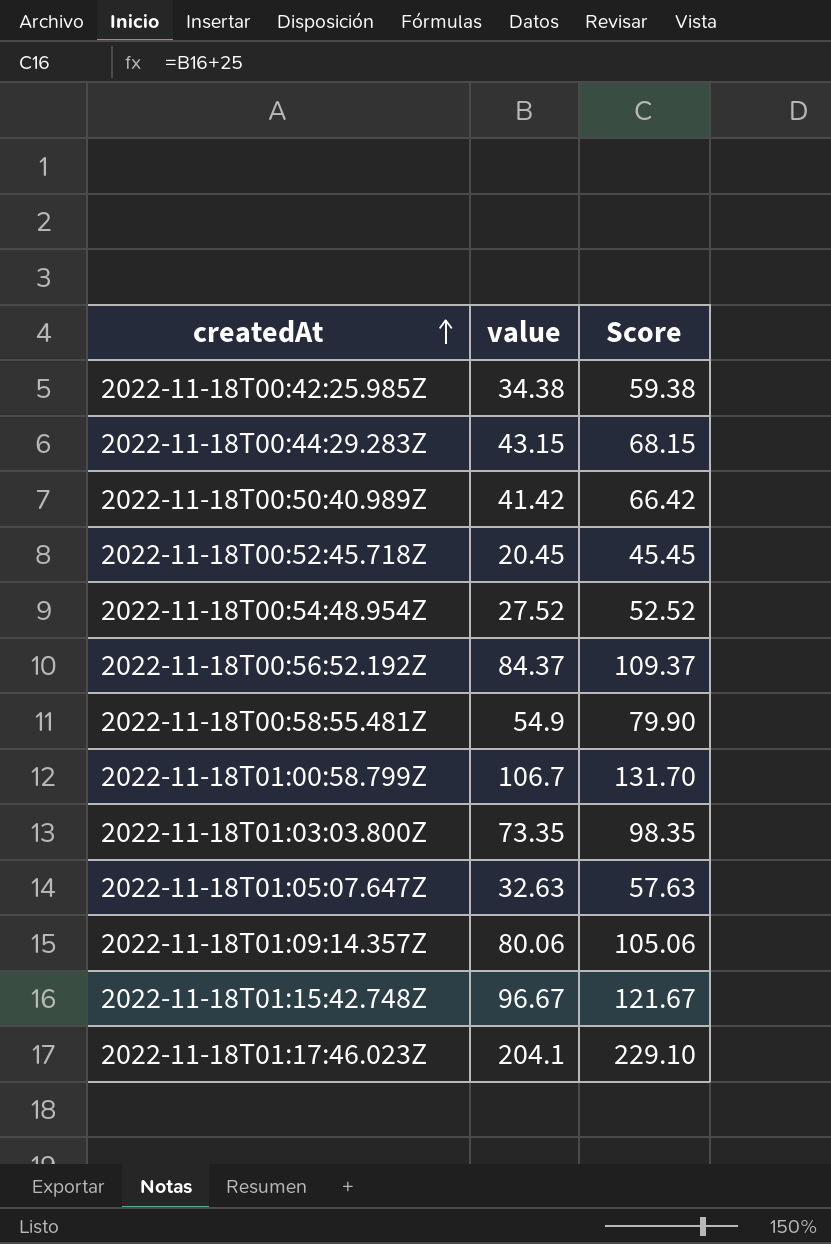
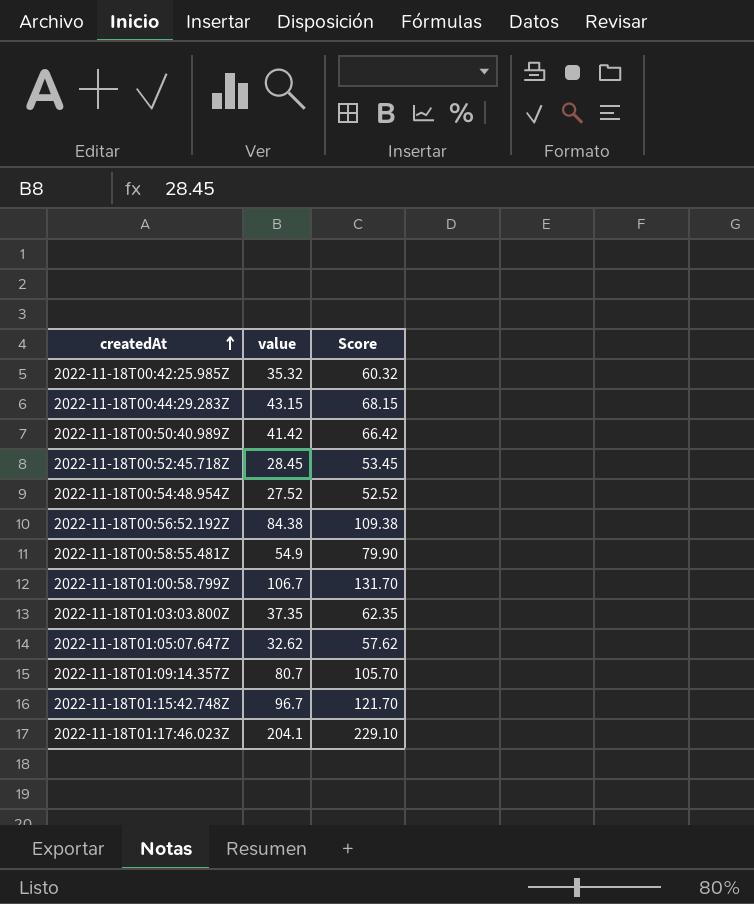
2022-11-18T00:42:25.985Z | value: 34.38 -> 35.32
2022-11-18T00:42:25.985Z | Score: 59.38 -> 60.32
2022-11-18T00:52:45.718Z | value: 20.45 -> 28.45
2022-11-18T00:52:45.718Z | Score: 45.45 -> 53.45
2022-11-18T00:56:52.192Z | value: 84.37 -> 84.38
2022-11-18T00:56:52.192Z | Score: 109.37 -> 109.38
2022-11-18T01:03:03.800Z | value: 73.35 -> 37.35
2022-11-18T01:03:03.800Z | Score: 98.35 -> 62.35
2022-11-18T01:05:07.647Z | value: 32.63 -> 32.62
2022-11-18T01:05:07.647Z | Score: 57.63 -> 57.62
2022-11-18T01:09:14.357Z | value: 80.06 -> 80.7
2022-11-18T01:09:14.357Z | Score: 105.06 -> 105.70
2022-11-18T01:15:42.748Z | value: 96.67 -> 96.7
2022-11-18T01:15:42.748Z | Score: 121.67 -> 121.70

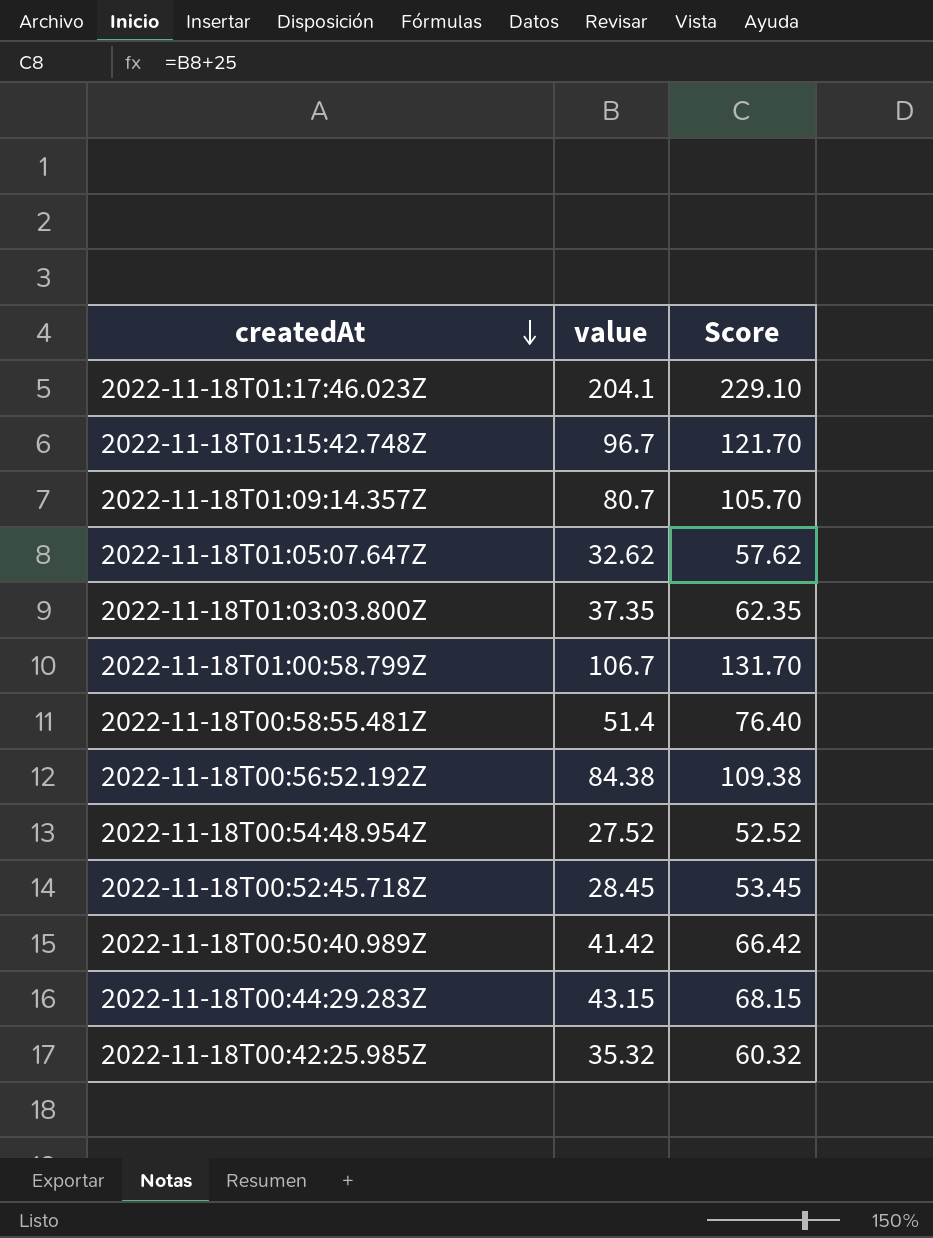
row order: createdAt ascending -> createdAt descending
2022-11-18T00:58:55.481Z | value: 54.9 -> 51.4
2022-11-18T00:58:55.481Z | Score: 79.90 -> 76.40

